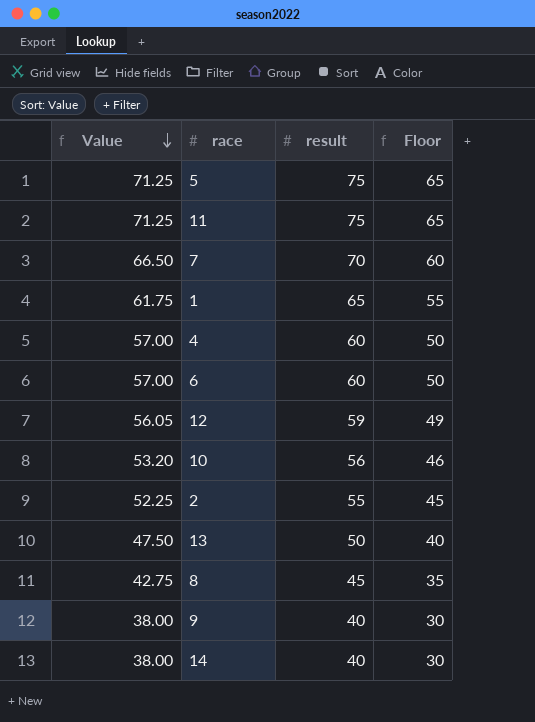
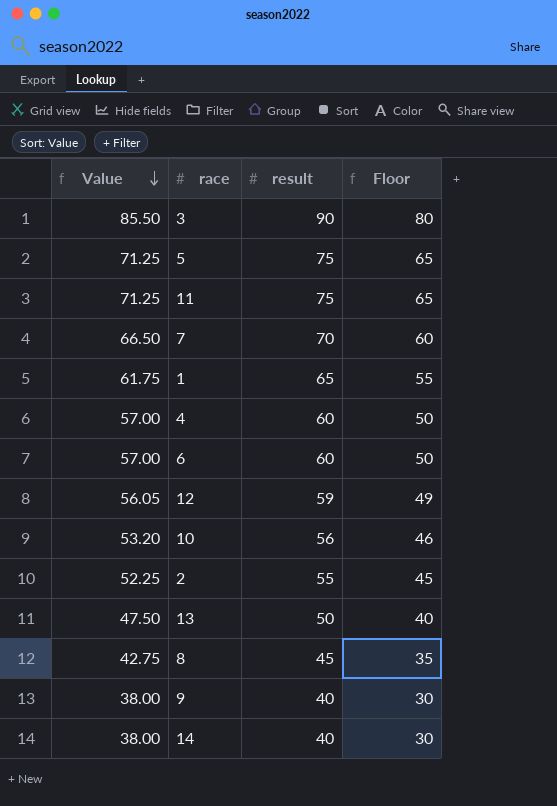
row 3: none -> 85.50 | 90 | 80

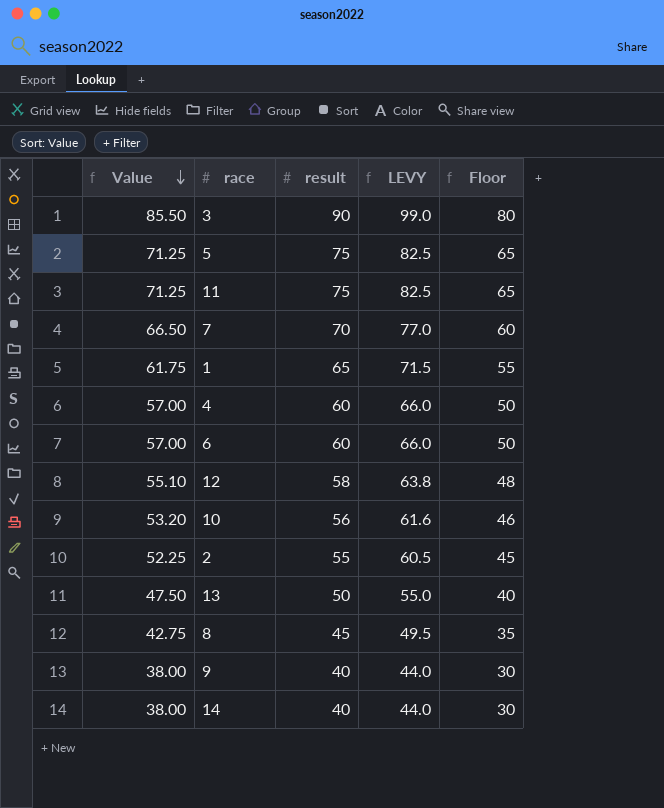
column LEVY | formula: none -> [result] * 1.1
12 | Value: 56.05 -> 55.10
12 | result: 59 -> 58
12 | Floor: 49 -> 48

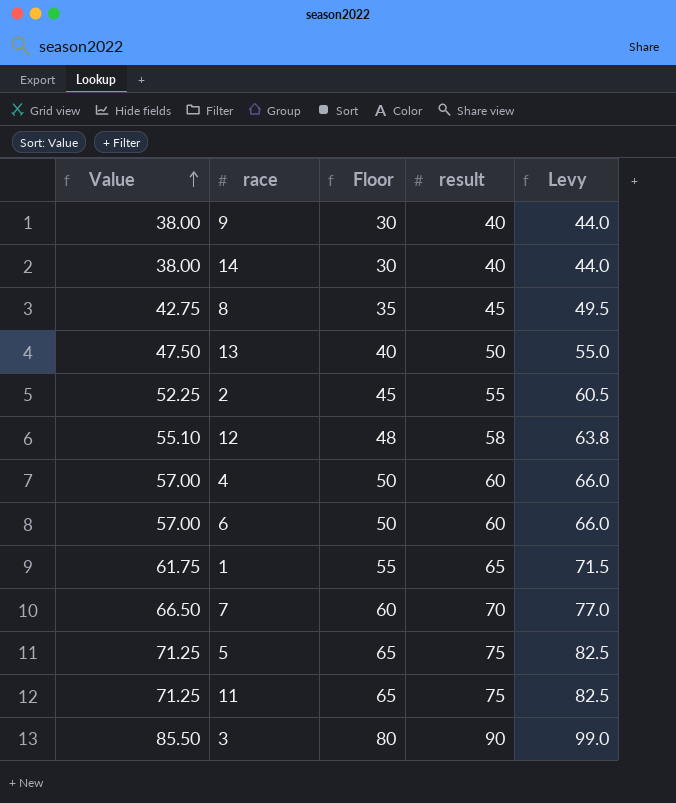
row order: Value descending -> Value ascending
column Floor | position: 5 -> 3
column name: LEVY -> Levy
row 10: 53.20 | 56 | 61.6 | 46 -> none

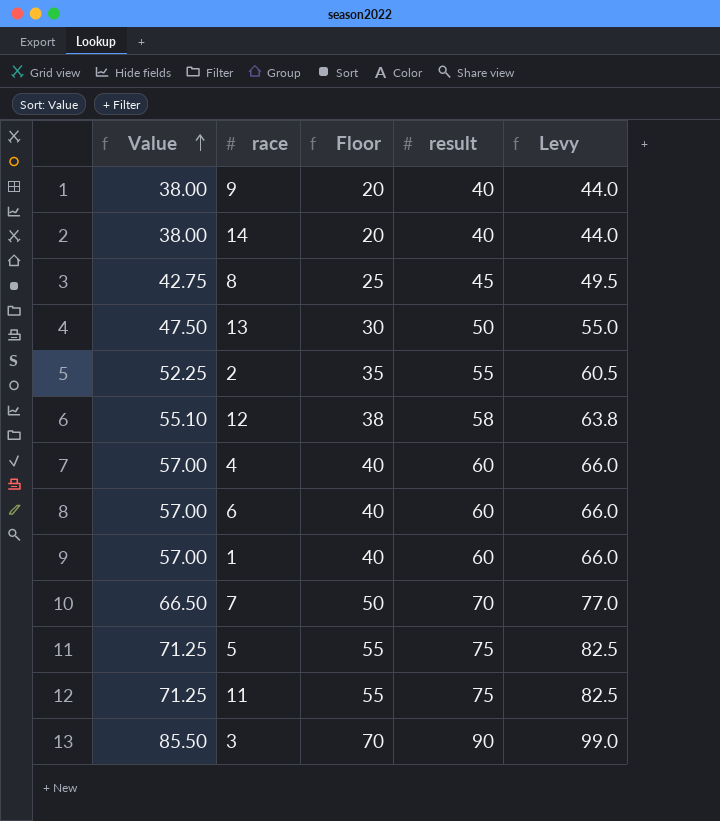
column Floor | formula: [result] - 10 -> [result] - 20
1 | Value: 61.75 -> 57.00
1 | result: 65 -> 60
1 | Levy: 71.5 -> 66.0

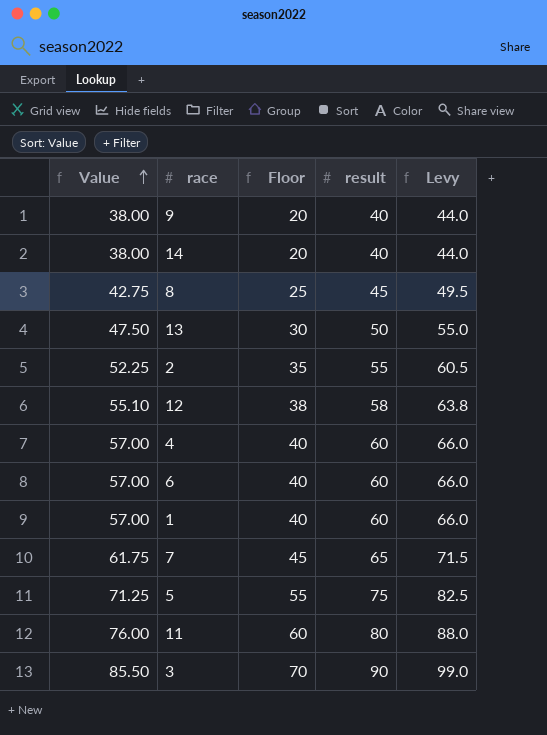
7 | Value: 66.50 -> 61.75
7 | Floor: 50 -> 45
7 | result: 70 -> 65
7 | Levy: 77.0 -> 71.5
11 | Value: 71.25 -> 76.00
11 | Floor: 55 -> 60
11 | result: 75 -> 80
11 | Levy: 82.5 -> 88.0

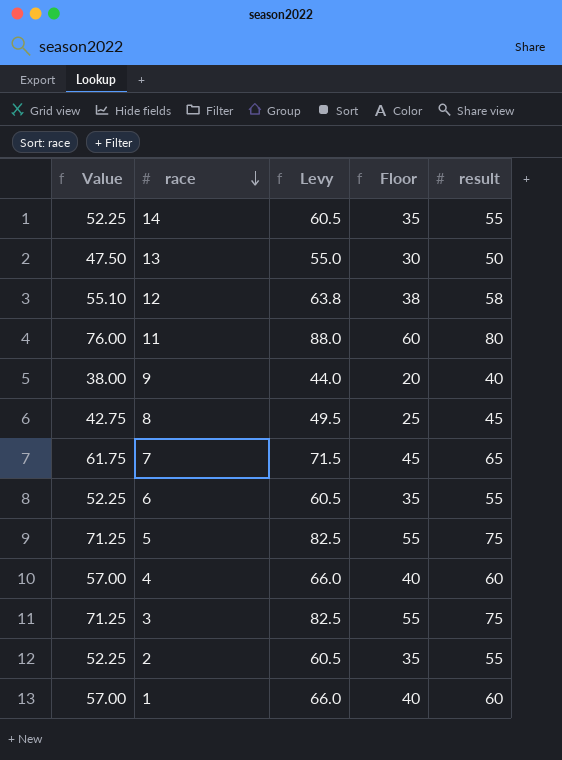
row order: Value ascending -> race descending
column Levy | position: 5 -> 3
14 | Value: 38.00 -> 52.25
14 | Levy: 44.0 -> 60.5
14 | Floor: 20 -> 35
14 | result: 40 -> 55
6 | Value: 57.00 -> 52.25
6 | Levy: 66.0 -> 60.5
6 | Floor: 40 -> 35
6 | result: 60 -> 55
3 | Value: 85.50 -> 71.25
3 | Levy: 99.0 -> 82.5
3 | Floor: 70 -> 55
3 | result: 90 -> 75

